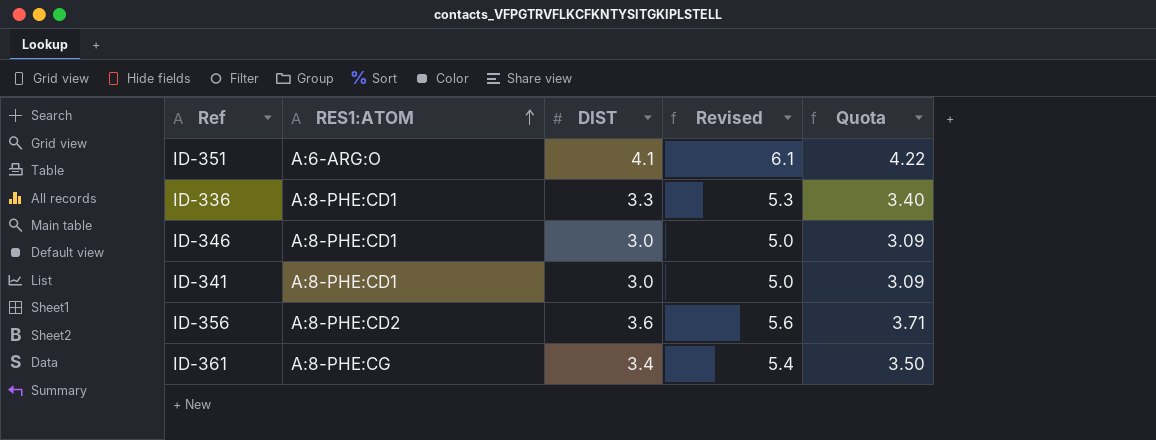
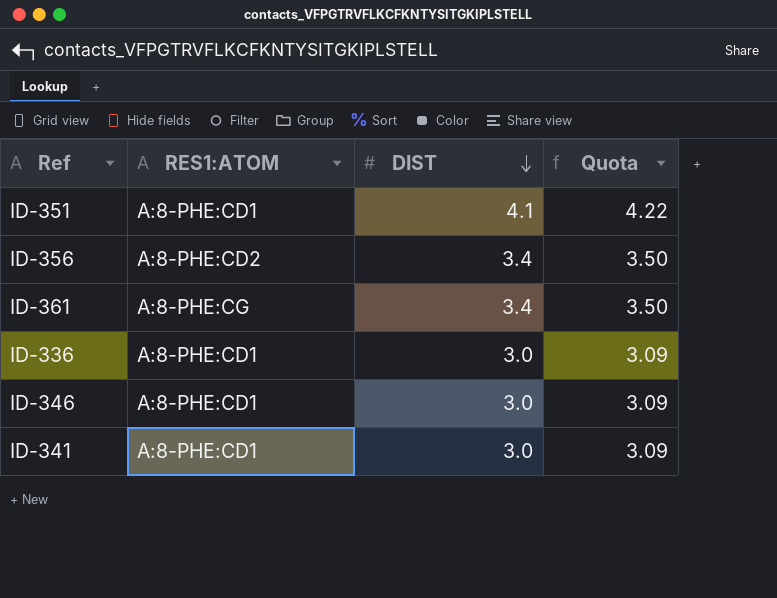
row order: RES1:ATOM ascending -> DIST descending
column Revised | formula: [DIST] + 2 -> none
ID-351 | RES1:ATOM: A:6-ARG:O -> A:8-PHE:CD1
ID-356 | DIST: 3.6 -> 3.4
ID-356 | Quota: 3.71 -> 3.50
ID-336 | DIST: 3.3 -> 3.0
ID-336 | Quota: 3.40 -> 3.09

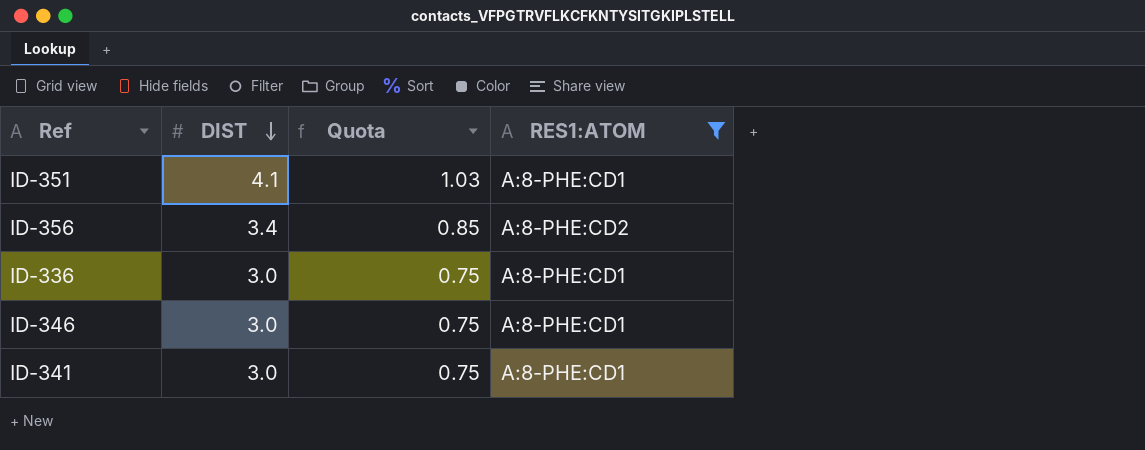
filter: none -> RES1:ATOM != A:8-PHE:CG
column Quota | formula: [DIST] * 1.03 -> [DIST] * 0.25
column RES1:ATOM | position: 2 -> 4

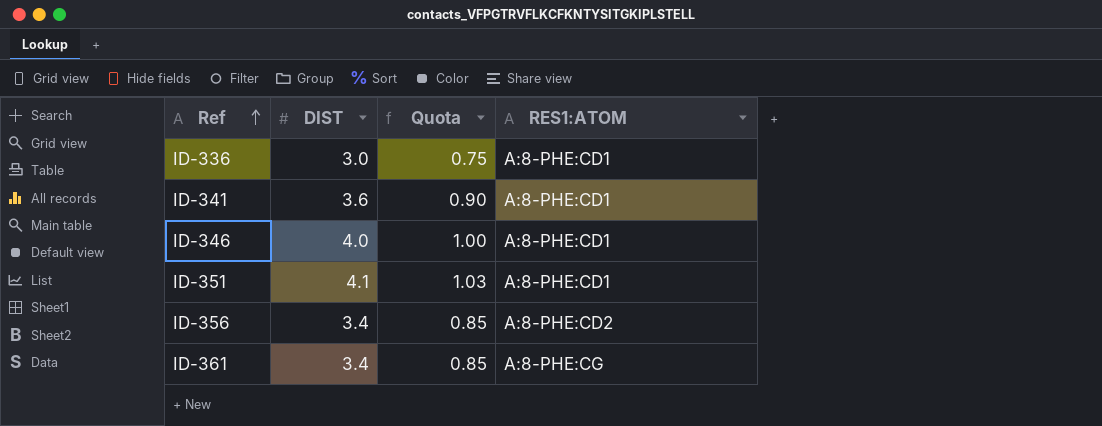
filter: RES1:ATOM != A:8-PHE:CG -> none
row order: DIST descending -> Ref ascending
ID-341 | DIST: 3.0 -> 3.6
ID-341 | Quota: 0.75 -> 0.90
ID-346 | DIST: 3.0 -> 4.0
ID-346 | Quota: 0.75 -> 1.00

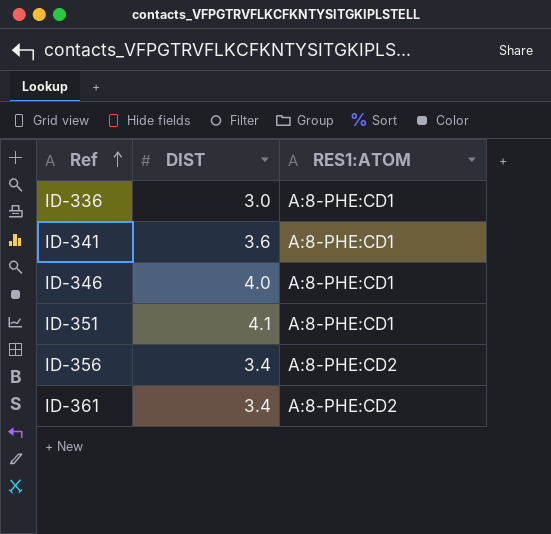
column Quota | formula: [DIST] * 0.25 -> none
ID-361 | RES1:ATOM: A:8-PHE:CG -> A:8-PHE:CD2

